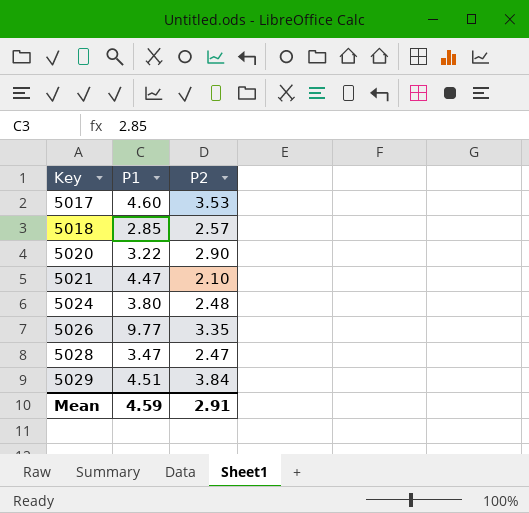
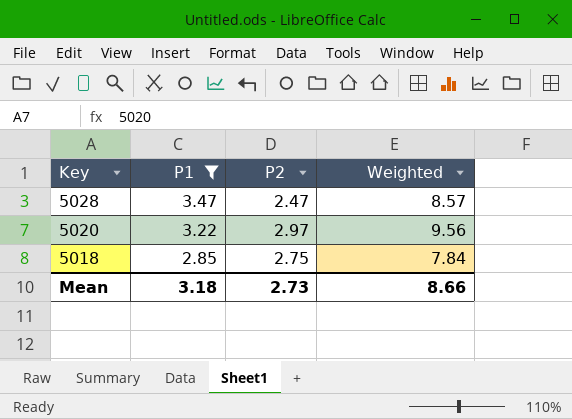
filter: none -> P1 <= 3.47
row order: Key ascending -> Key descending
column Weighted | formula: none -> [P1] * [P2]
5020 | P2: 2.90 -> 2.97
5018 | P2: 2.57 -> 2.75
Mean | P1: 4.59 -> 3.18
Mean | P2: 2.91 -> 2.73

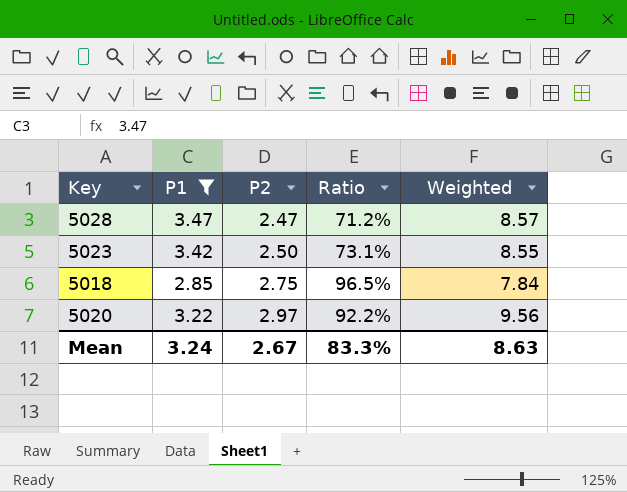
row order: Key descending -> P2 ascending
column Ratio | formula: none -> [P2] / [P1]
row 5023: none -> 3.42 | 2.50 | 73.1% | 8.55
Mean | P1: 3.18 -> 3.24
Mean | P2: 2.73 -> 2.67
Mean | Weighted: 8.66 -> 8.63

